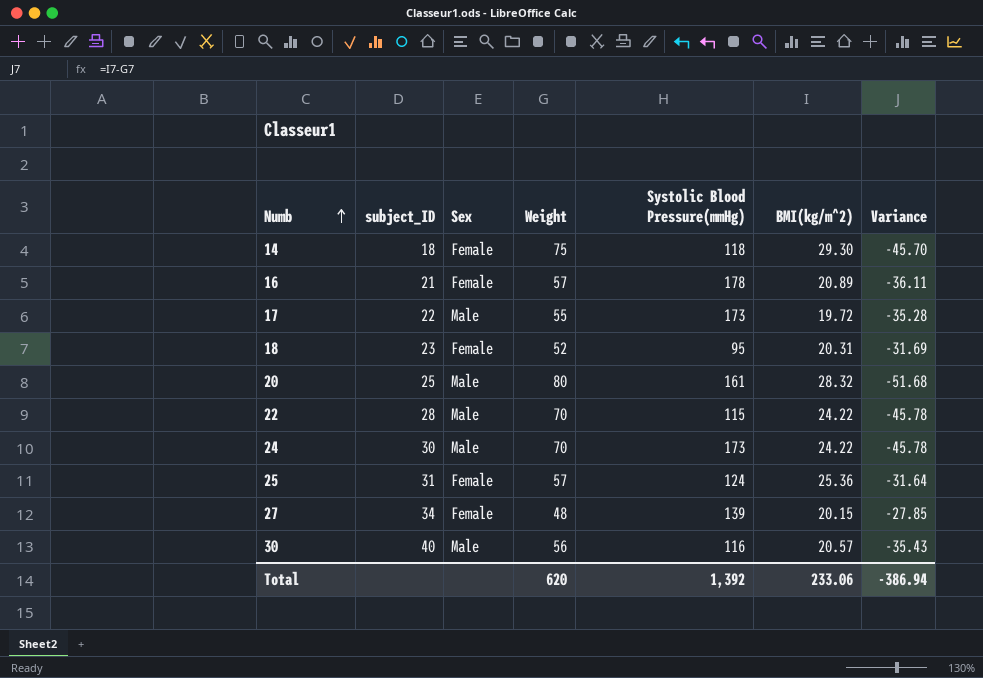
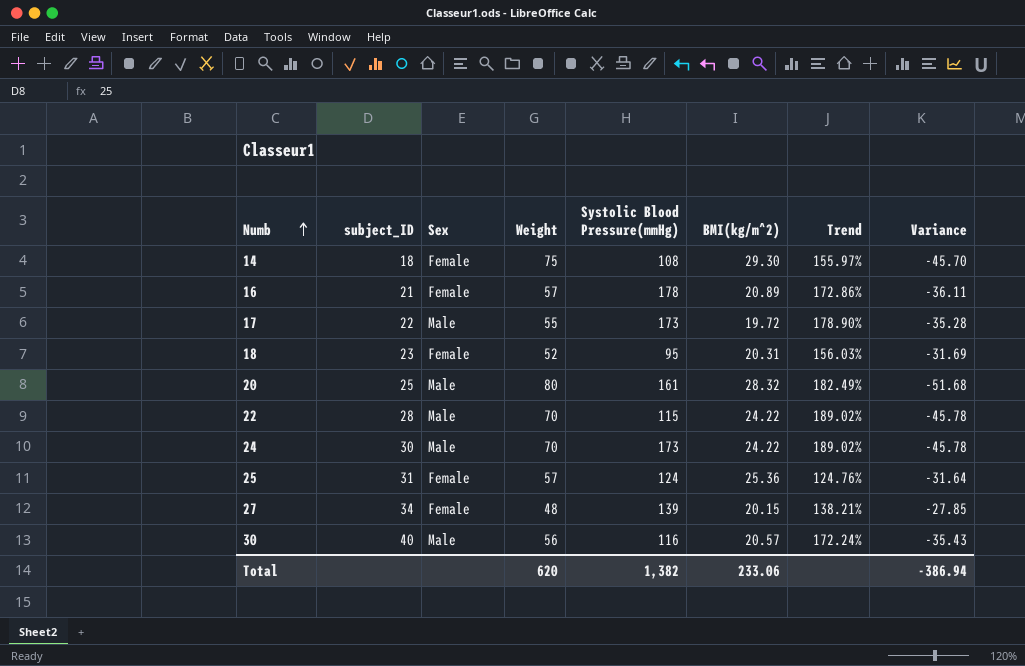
column Trend | formula: none -> ([Weight] - [BMI(kg/m^2)]) / [BMI(kg/m^2)]
14 | Systolic Blood Pressure(mmHg): 118 -> 108
Total | Systolic Blood Pressure(mmHg): 1,392 -> 1,382

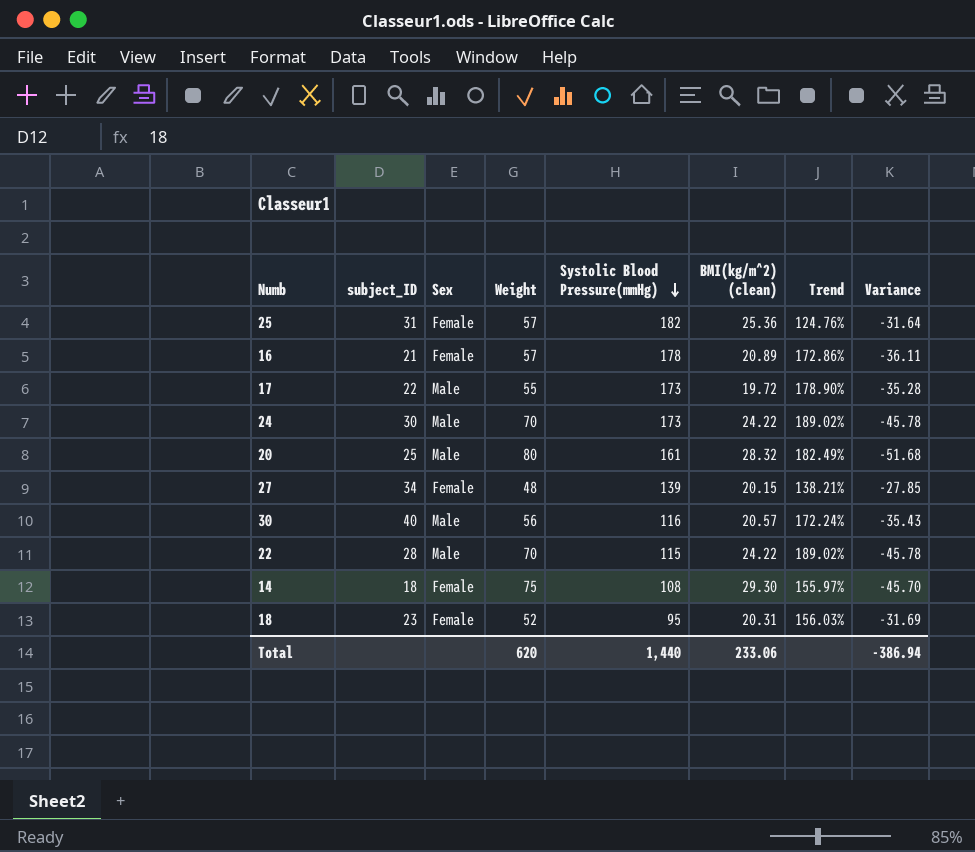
row order: Numb ascending -> Systolic Blood Pressure(mmHg) descending
column name: BMI(kg/m^2) -> BMI(kg/m^2) (clean)
25 | Systolic Blood Pressure(mmHg): 124 -> 182
Total | Systolic Blood Pressure(mmHg): 1,382 -> 1,440

